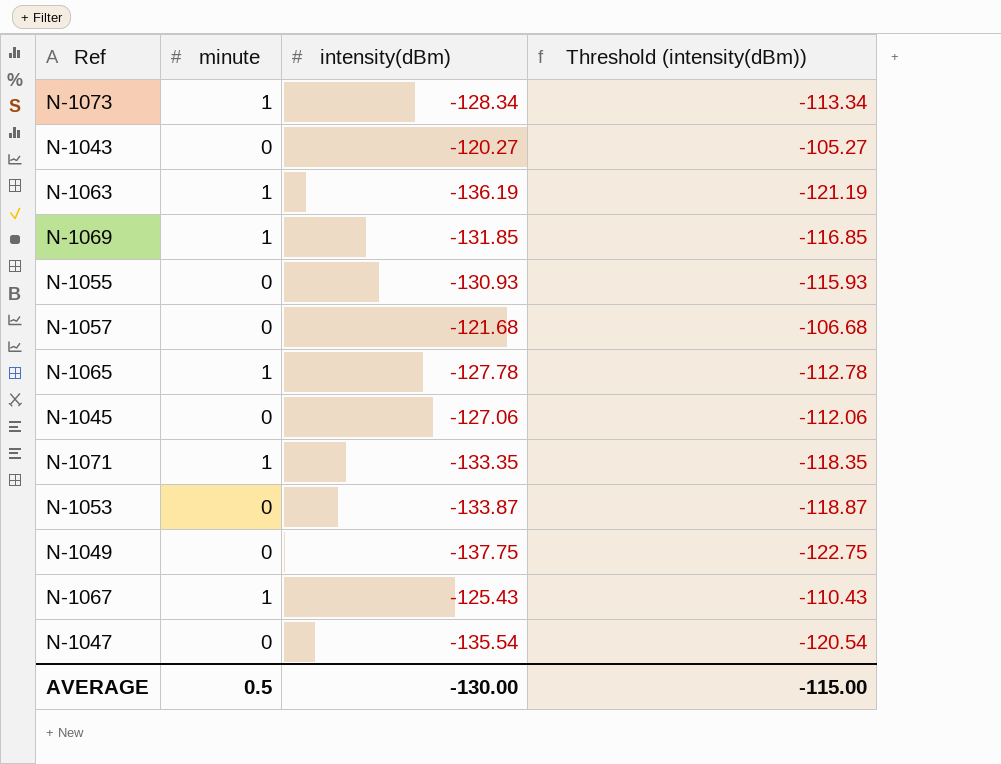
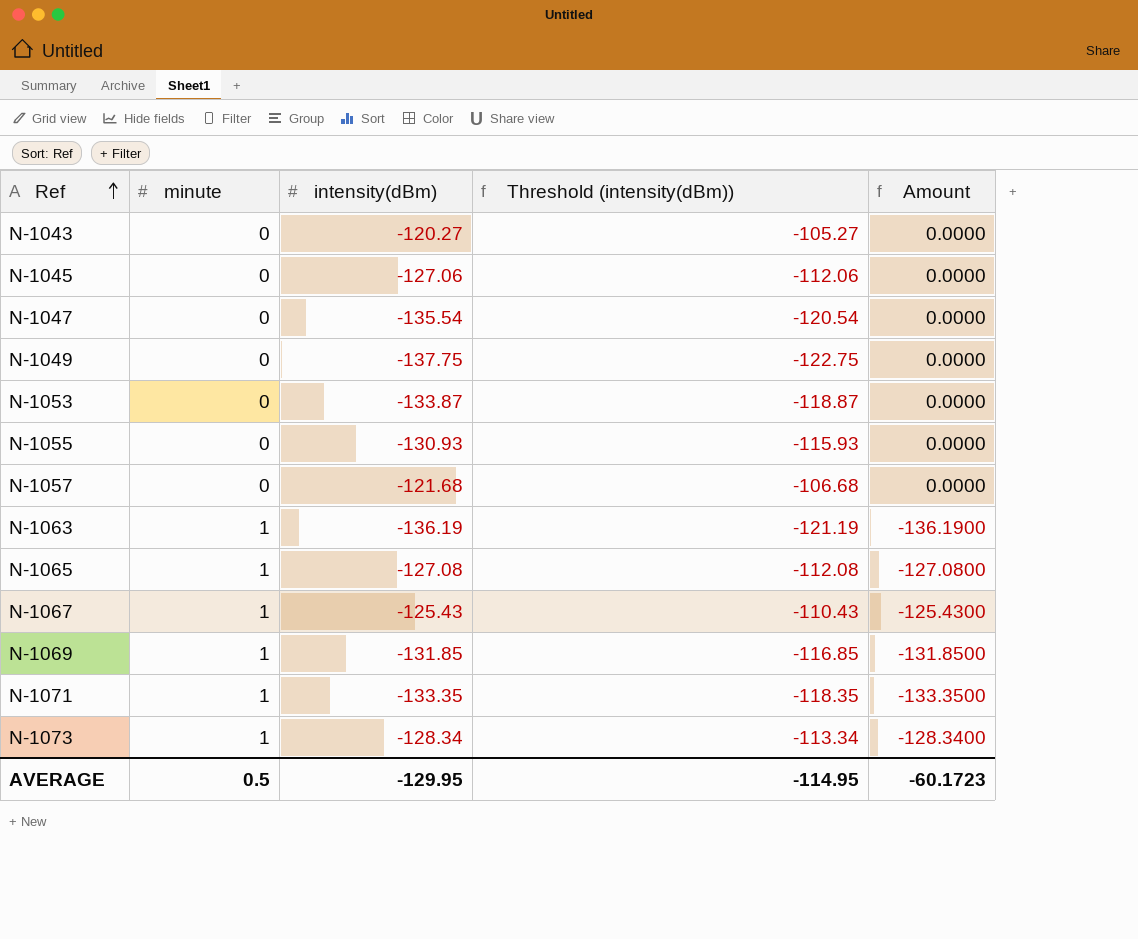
row order: none -> Ref ascending
column Amount | formula: none -> [minute] * [intensity(dBm)]
N-1065 | intensity(dBm): -127.78 -> -127.08
N-1065 | Threshold (intensity(dBm)): -112.78 -> -112.08
AVERAGE | intensity(dBm): -130.00 -> -129.95
AVERAGE | Threshold (intensity(dBm)): -115.00 -> -114.95

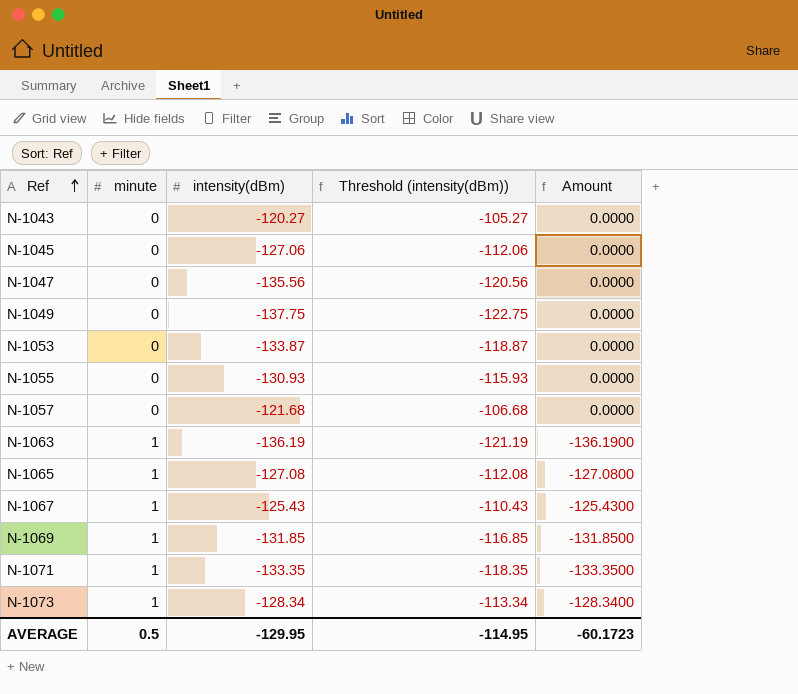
N-1047 | intensity(dBm): -135.54 -> -135.56
N-1047 | Threshold (intensity(dBm)): -120.54 -> -120.56

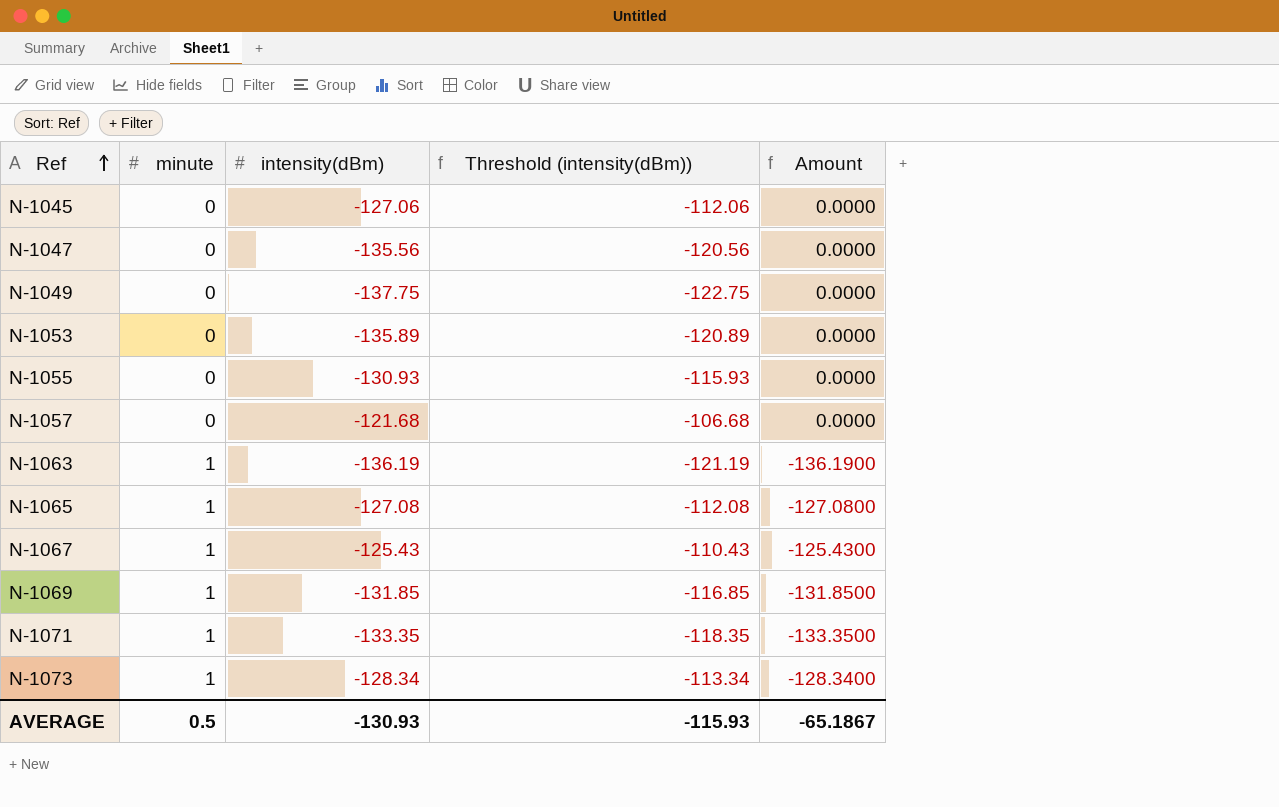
row N-1043: 0 | -120.27 | -105.27 | 0.0000 -> none
N-1053 | intensity(dBm): -133.87 -> -135.89
N-1053 | Threshold (intensity(dBm)): -118.87 -> -120.89
AVERAGE | intensity(dBm): -129.95 -> -130.93
AVERAGE | Threshold (intensity(dBm)): -114.95 -> -115.93
AVERAGE | Amount: -60.1723 -> -65.1867

